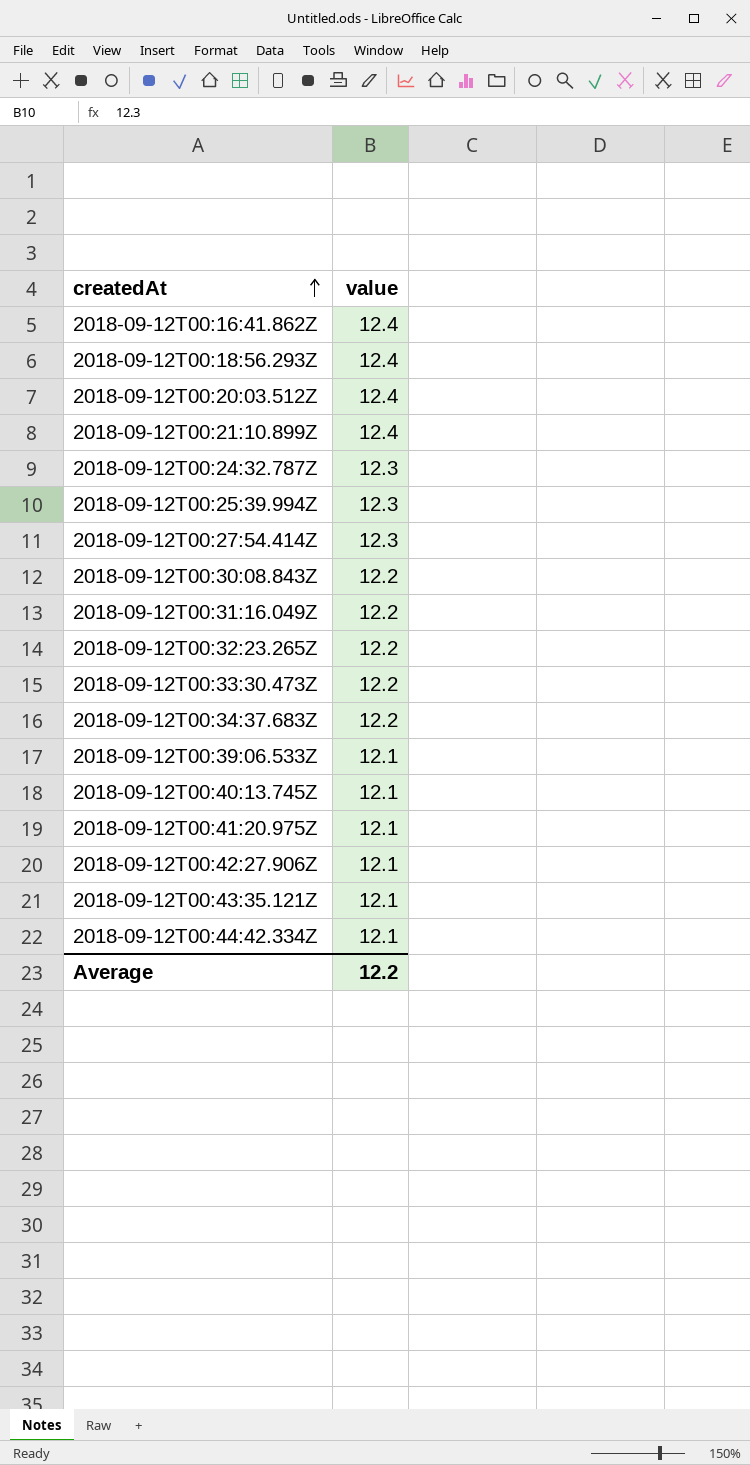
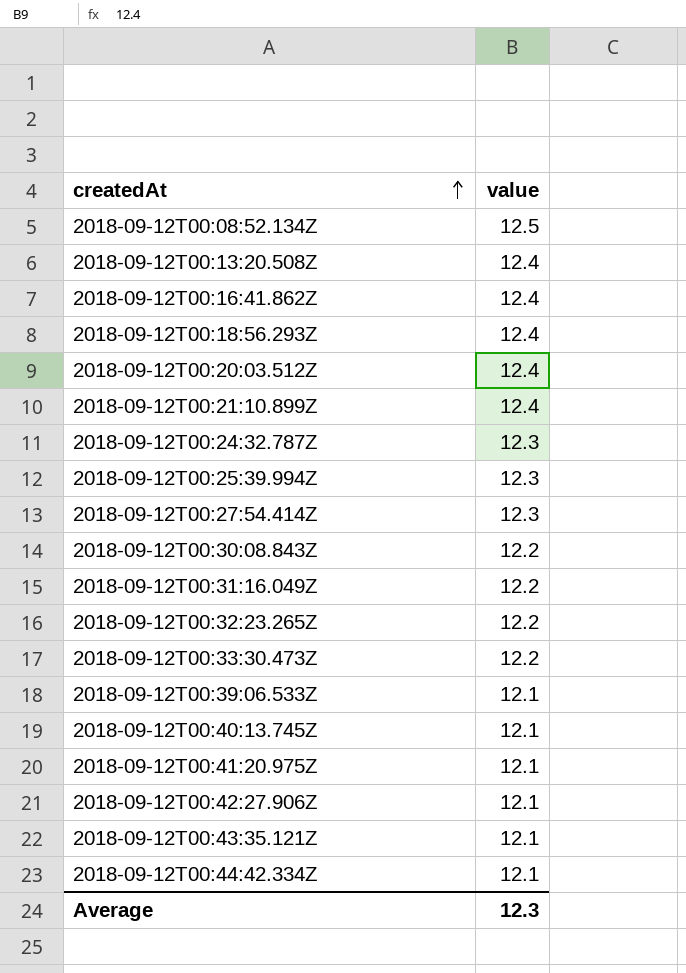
row 2018-09-12T00:34:37.683Z: 12.2 -> none
row 2018-09-12T00:08:52.134Z: none -> 12.5
row 2018-09-12T00:13:20.508Z: none -> 12.4
Average | value: 12.2 -> 12.3

